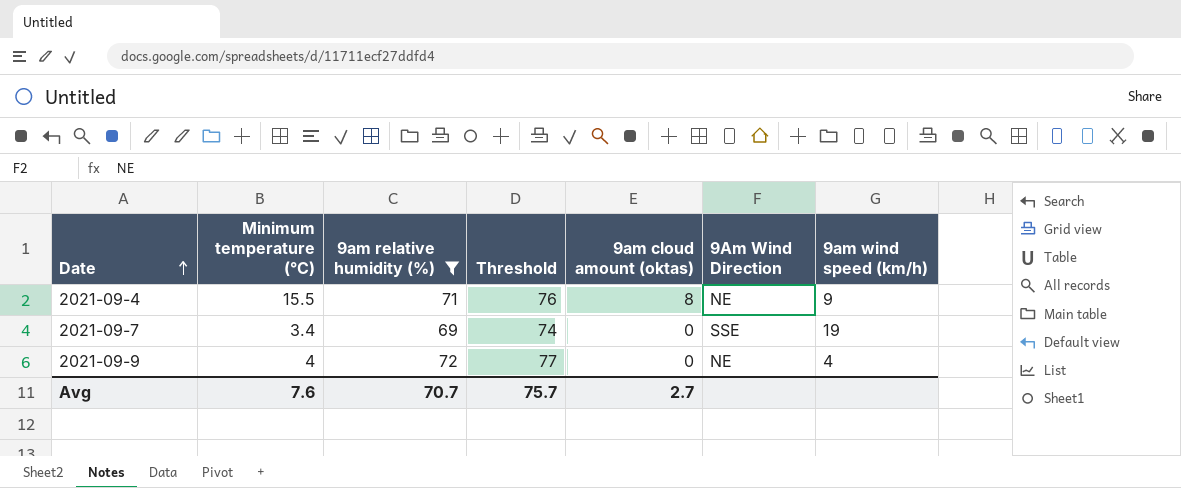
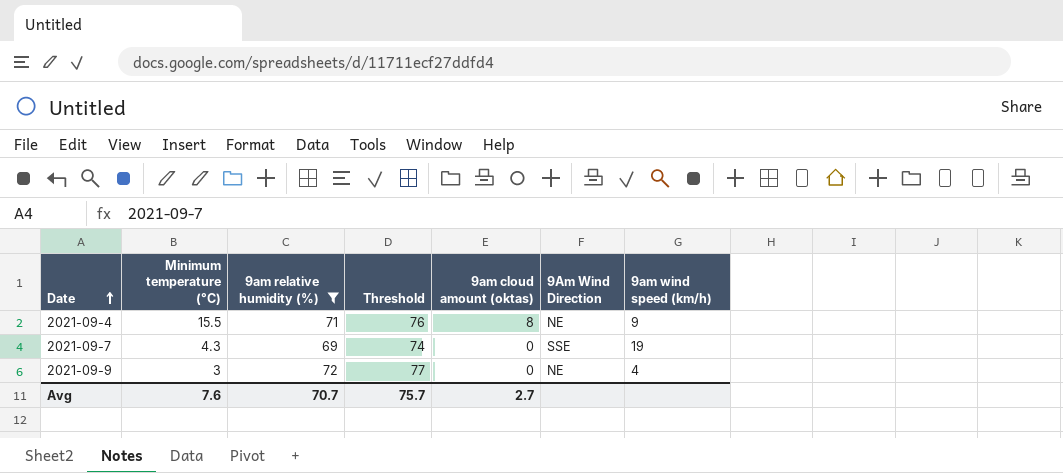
2021-09-7 | Minimum temperature (°C): 3.4 -> 4.3
2021-09-9 | Minimum temperature (°C): 4 -> 3

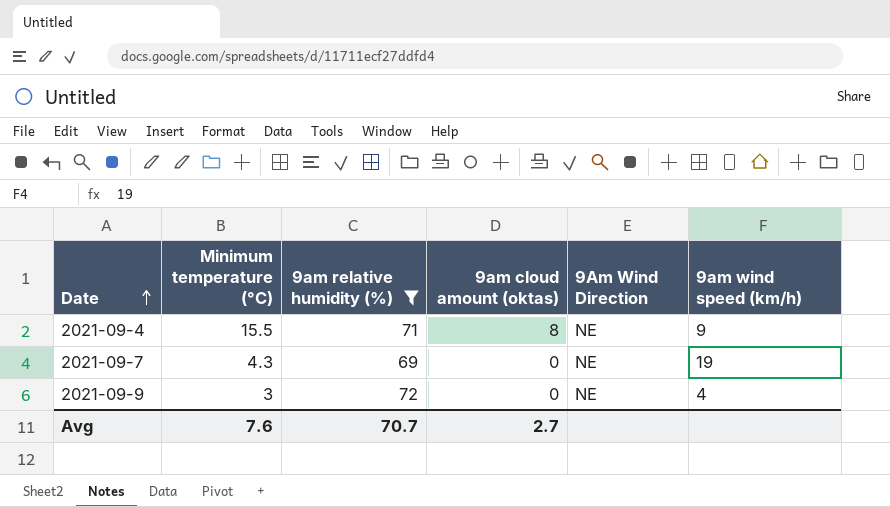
column Threshold | formula: [9am relative humidity (%)] + 5 -> none
2021-09-7 | 9Am Wind Direction: SSE -> NE

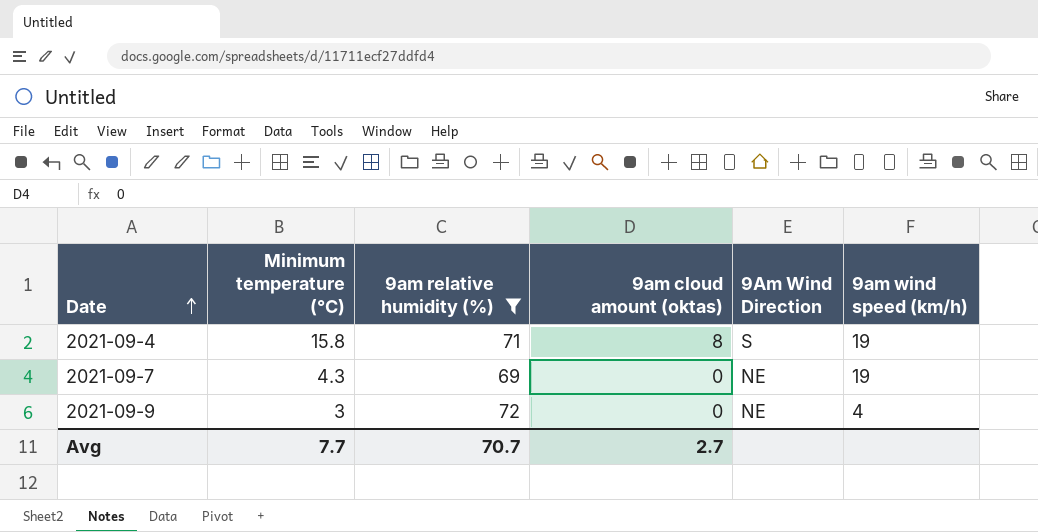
2021-09-4 | Minimum temperature (°C): 15.5 -> 15.8
2021-09-4 | 9Am Wind Direction: NE -> S
2021-09-4 | 9am wind speed (km/h): 9 -> 19
Avg | Minimum temperature (°C): 7.6 -> 7.7

